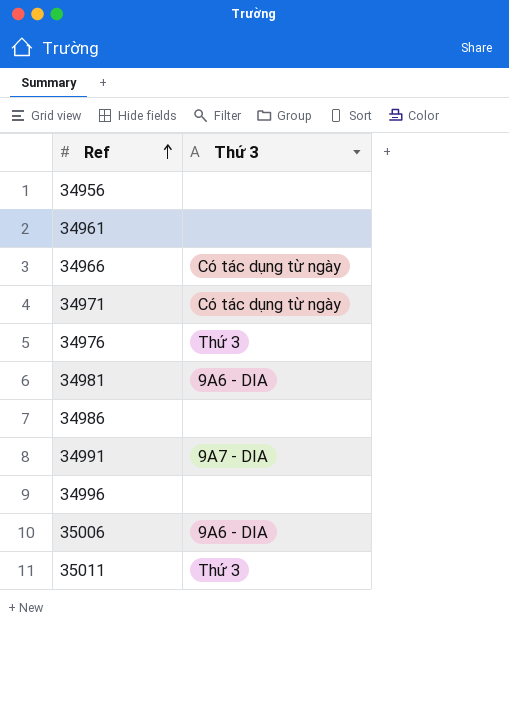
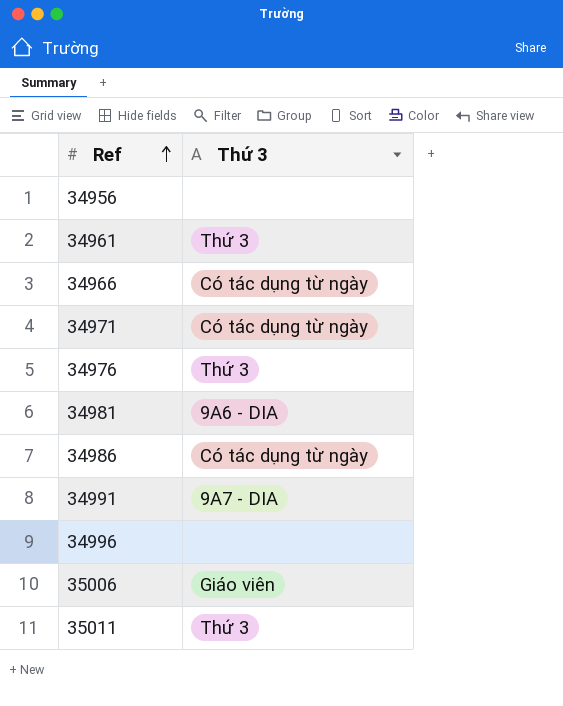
34961 | Thứ 3: none -> Thứ 3
34986 | Thứ 3: none -> Có tác dụng từ ngày
35006 | Thứ 3: 9A6 - DIA -> Giáo viên

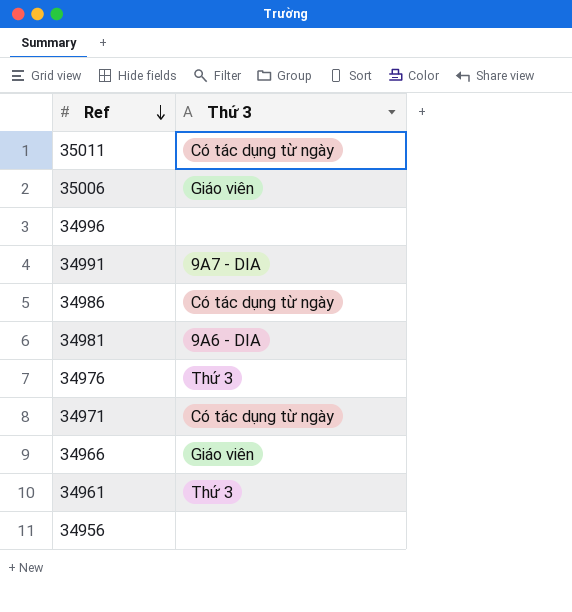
row order: Ref ascending -> Ref descending
35011 | Thứ 3: Thứ 3 -> Có tác dụng từ ngày
34966 | Thứ 3: Có tác dụng từ ngày -> Giáo viên

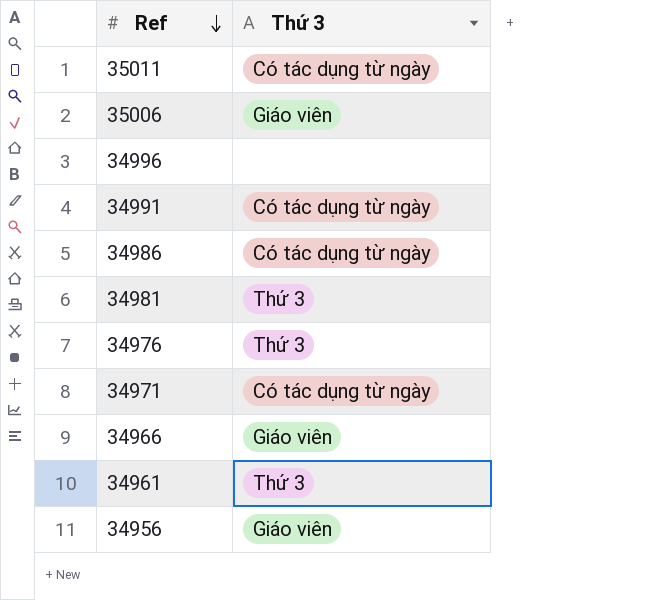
34991 | Thứ 3: 9A7 - DIA -> Có tác dụng từ ngày
34981 | Thứ 3: 9A6 - DIA -> Thứ 3
34956 | Thứ 3: none -> Giáo viên

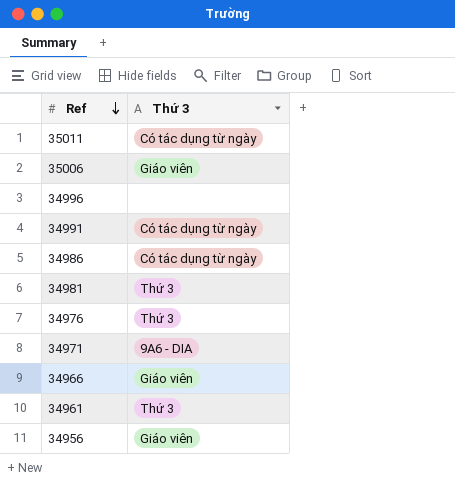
34971 | Thứ 3: Có tác dụng từ ngày -> 9A6 - DIA

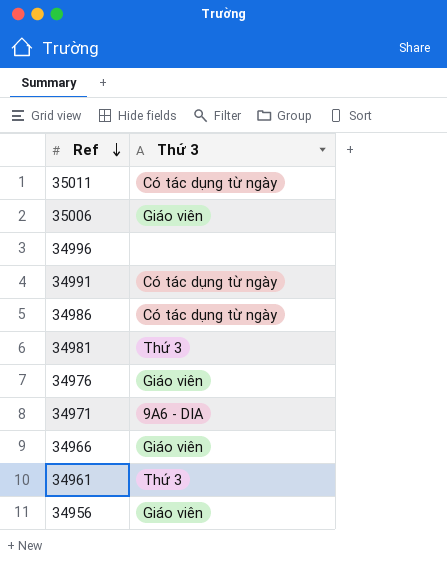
34976 | Thứ 3: Thứ 3 -> Giáo viên

